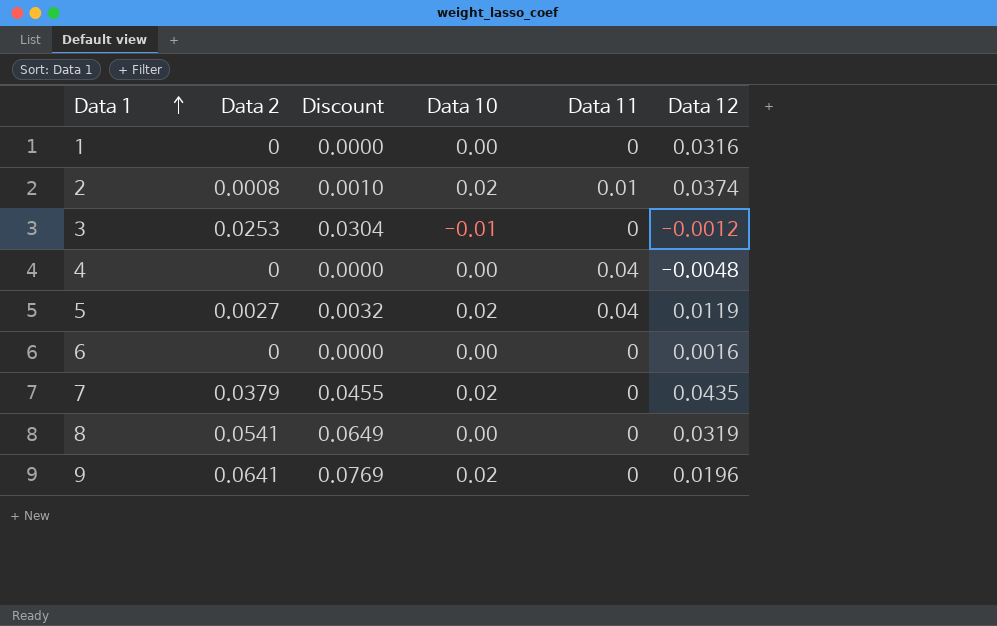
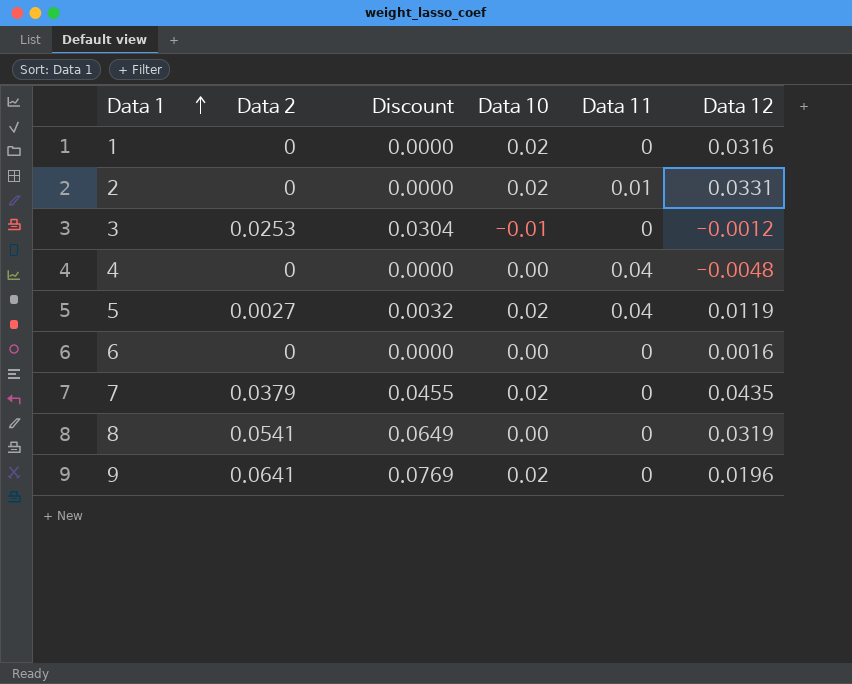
1 | Data 10: 0.00 -> 0.02
2 | Data 2: 0.0008 -> 0
2 | Discount: 0.0010 -> 0.0000
2 | Data 12: 0.0374 -> 0.0331

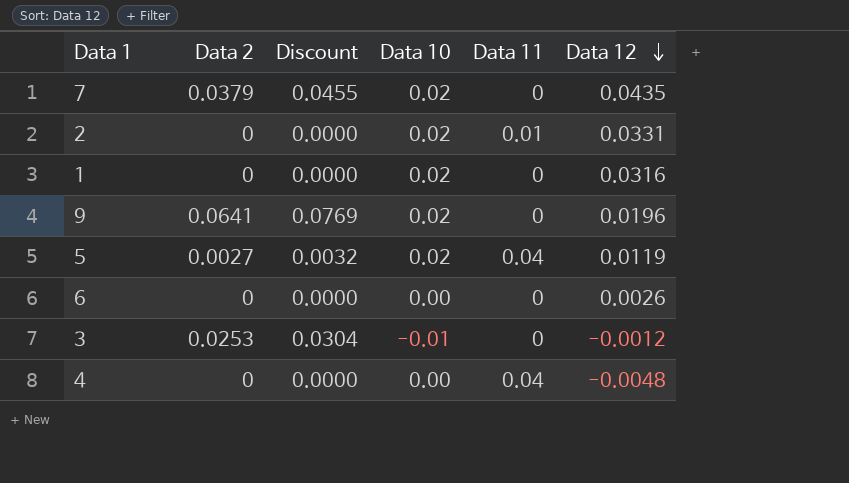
row order: Data 1 ascending -> Data 12 descending
row 8: 0.0541 | 0.0649 | 0.00 | 0 | 0.0319 -> none
6 | Data 12: 0.0016 -> 0.0026

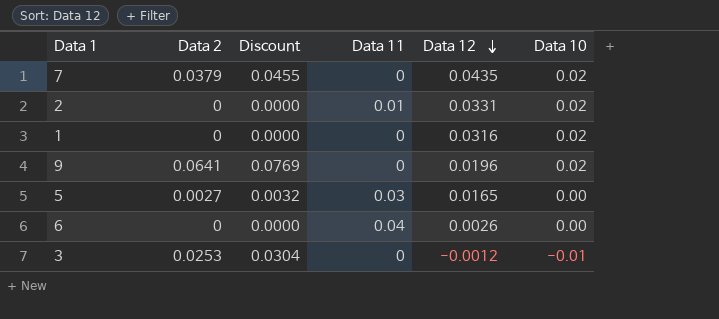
column Data 10 | position: 4 -> 6
row 4: 0 | 0.0000 | 0.00 | 0.04 | -0.0048 -> none
5 | Data 11: 0.04 -> 0.03
5 | Data 12: 0.0119 -> 0.0165
5 | Data 10: 0.02 -> 0.00
6 | Data 11: 0 -> 0.04

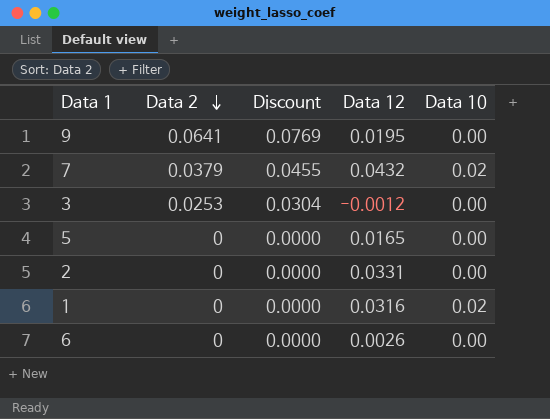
row order: Data 12 descending -> Data 2 descending
column Data 11 | position: 4 -> none
9 | Data 12: 0.0196 -> 0.0195
9 | Data 10: 0.02 -> 0.00
7 | Data 12: 0.0435 -> 0.0432
3 | Data 10: -0.01 -> 0.00
5 | Data 2: 0.0027 -> 0
5 | Discount: 0.0032 -> 0.0000
2 | Data 10: 0.02 -> 0.00

